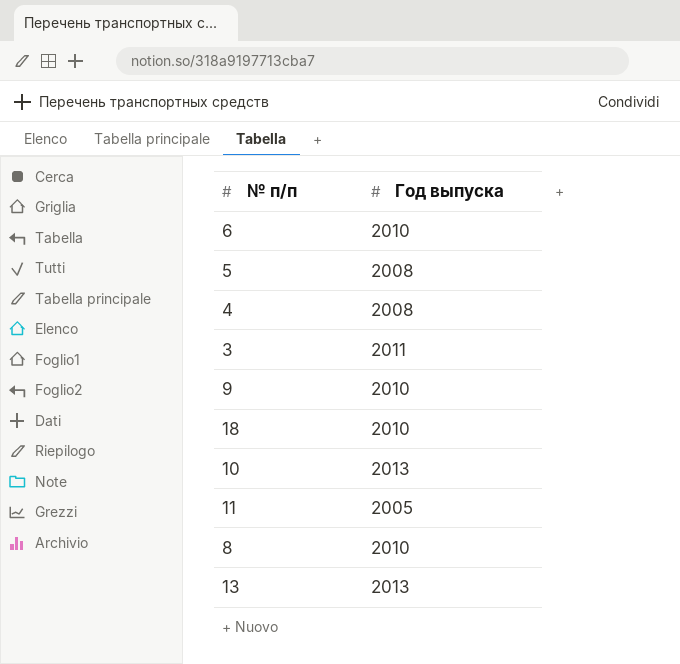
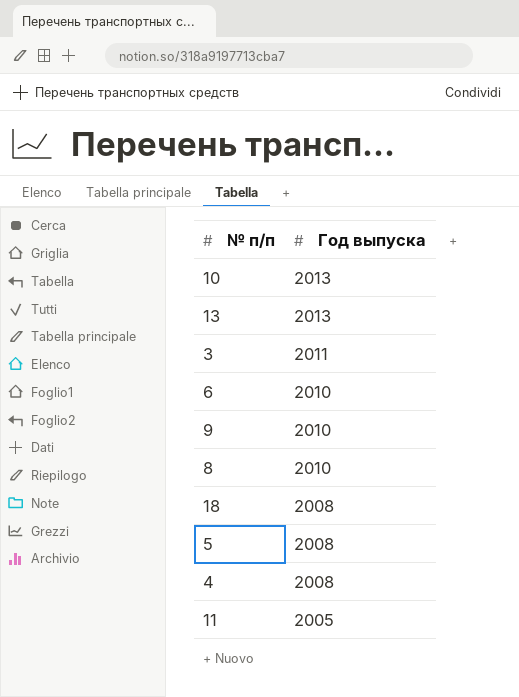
row order: none -> Год выпуска descending
18 | Год выпуска: 2010 -> 2008

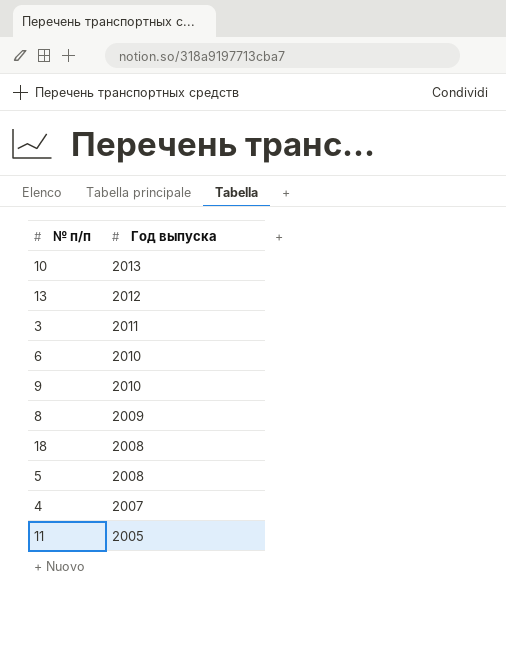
13 | Год выпуска: 2013 -> 2012
8 | Год выпуска: 2010 -> 2009
4 | Год выпуска: 2008 -> 2007

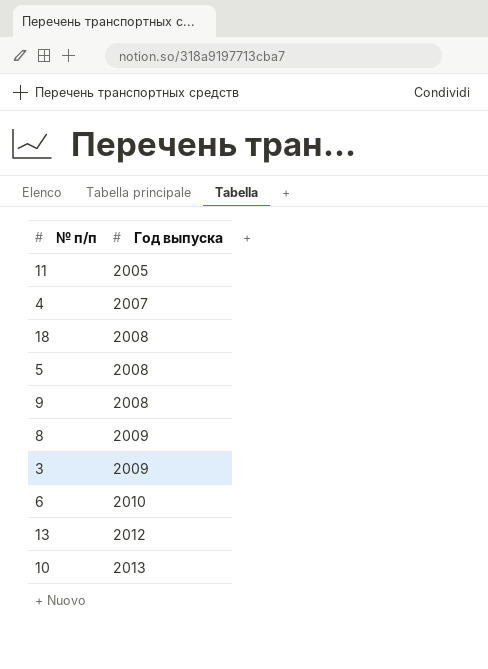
row order: Год выпуска descending -> Год выпуска ascending
9 | Год выпуска: 2010 -> 2008
3 | Год выпуска: 2011 -> 2009

